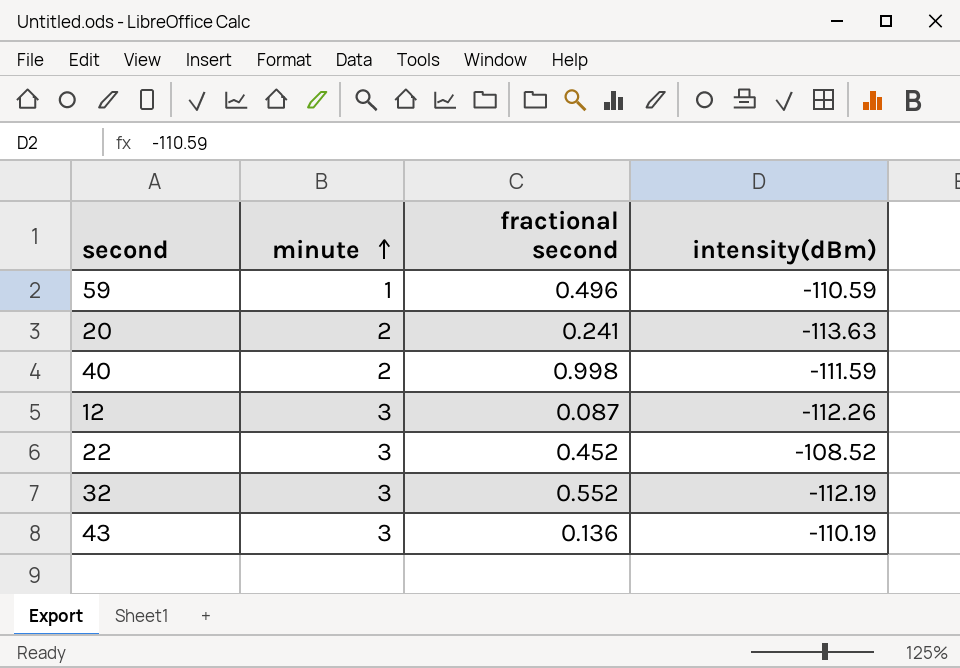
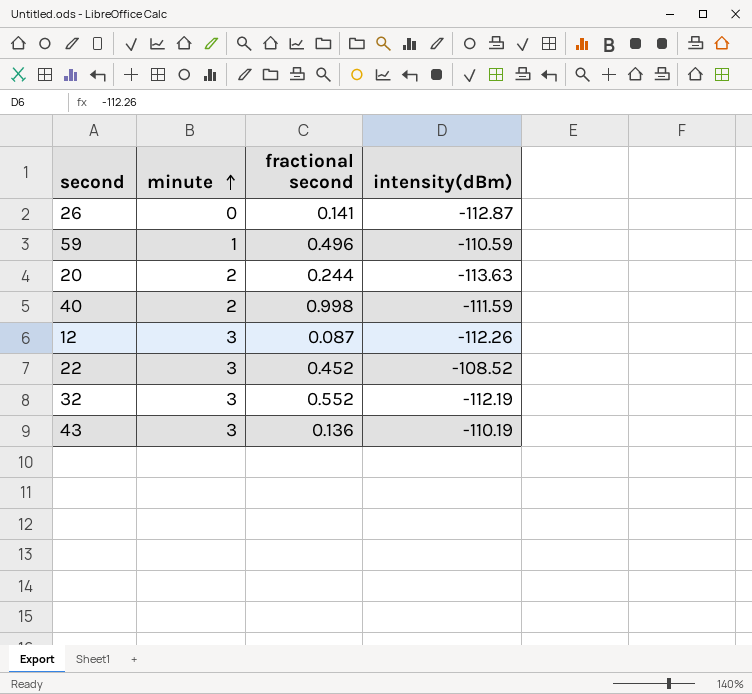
row 26: none -> 0 | 0.141 | -112.87
20 | fractional second: 0.241 -> 0.244

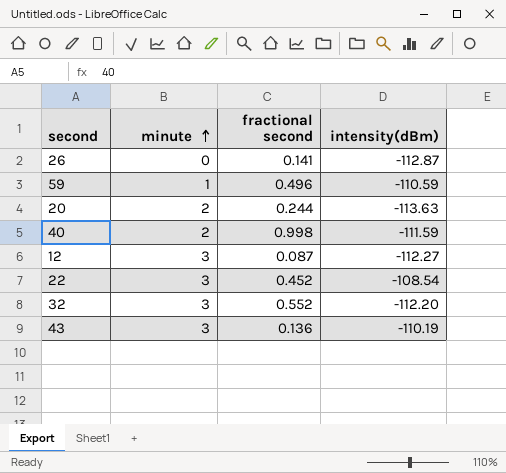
12 | intensity(dBm): -112.26 -> -112.27
22 | intensity(dBm): -108.52 -> -108.54
32 | intensity(dBm): -112.19 -> -112.20

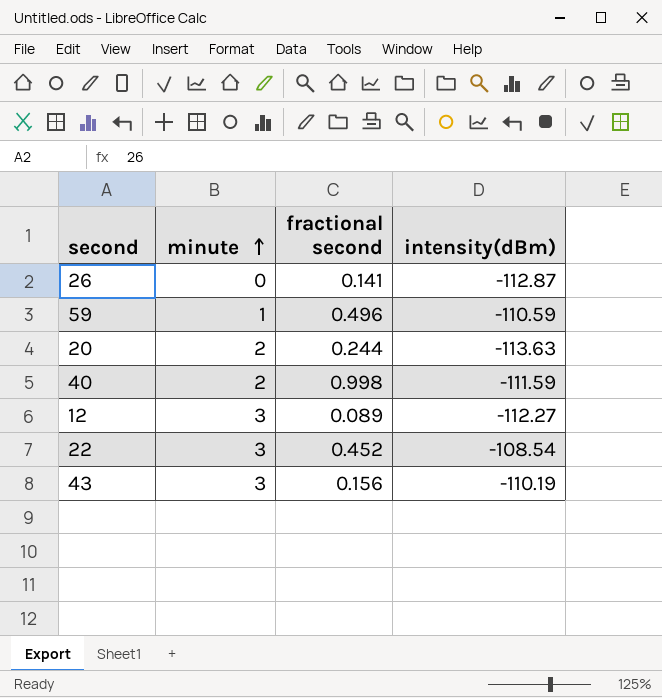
row 32: 3 | 0.552 | -112.20 -> none
12 | fractional second: 0.087 -> 0.089
43 | fractional second: 0.136 -> 0.156

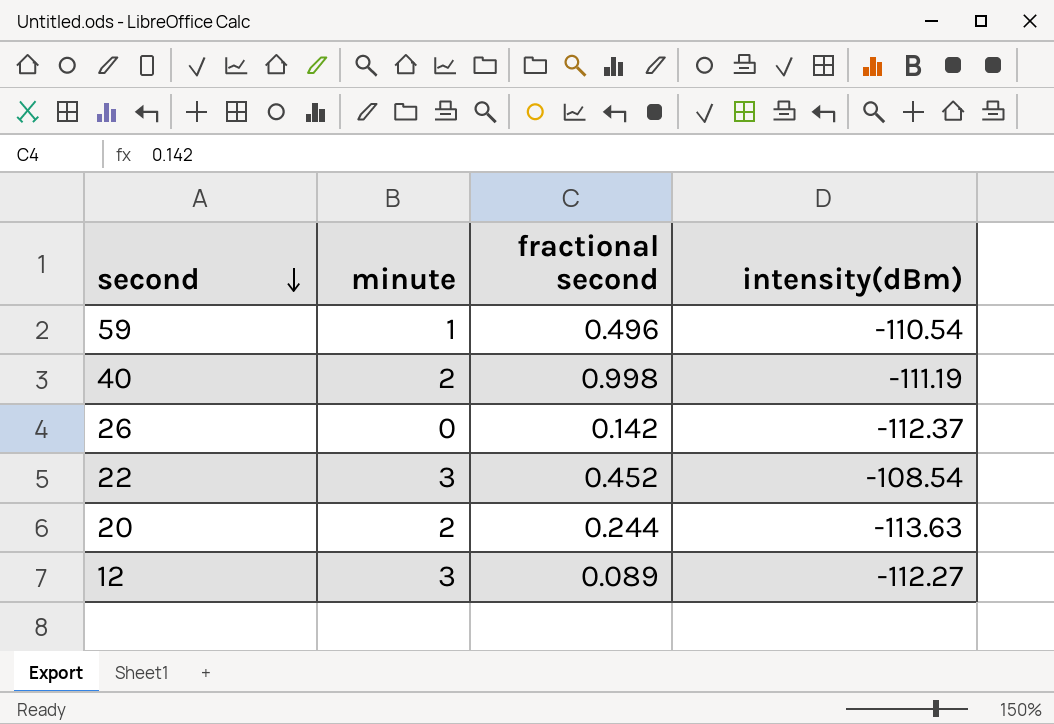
row order: minute ascending -> second descending
row 43: 3 | 0.156 | -110.19 -> none
59 | intensity(dBm): -110.59 -> -110.54
40 | intensity(dBm): -111.59 -> -111.19
26 | fractional second: 0.141 -> 0.142
26 | intensity(dBm): -112.87 -> -112.37

